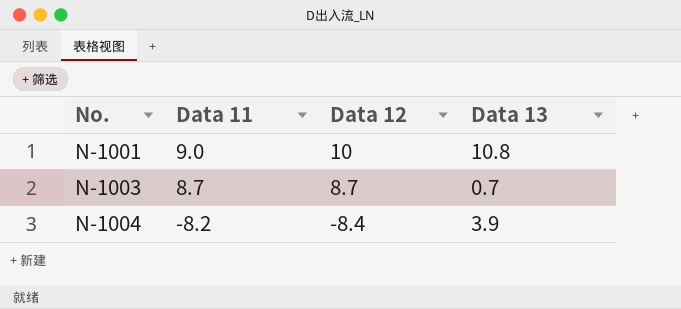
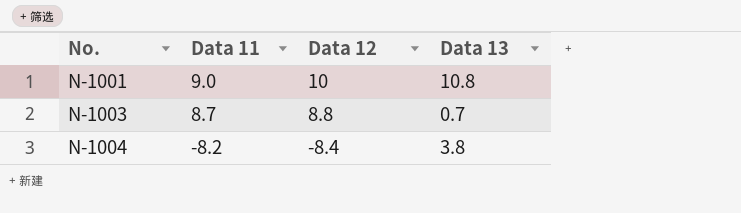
N-1003 | Data 12: 8.7 -> 8.8
N-1004 | Data 13: 3.9 -> 3.8

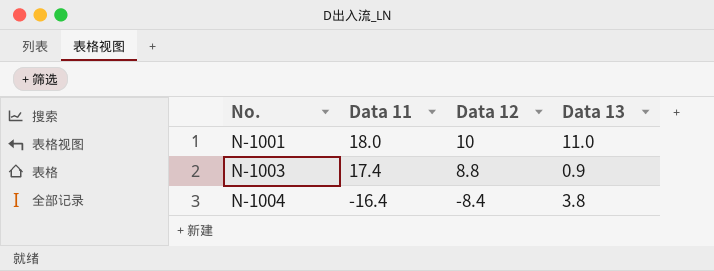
N-1001 | Data 11: 9.0 -> 18.0
N-1001 | Data 13: 10.8 -> 11.0
N-1003 | Data 11: 8.7 -> 17.4
N-1003 | Data 13: 0.7 -> 0.9
N-1004 | Data 11: -8.2 -> -16.4

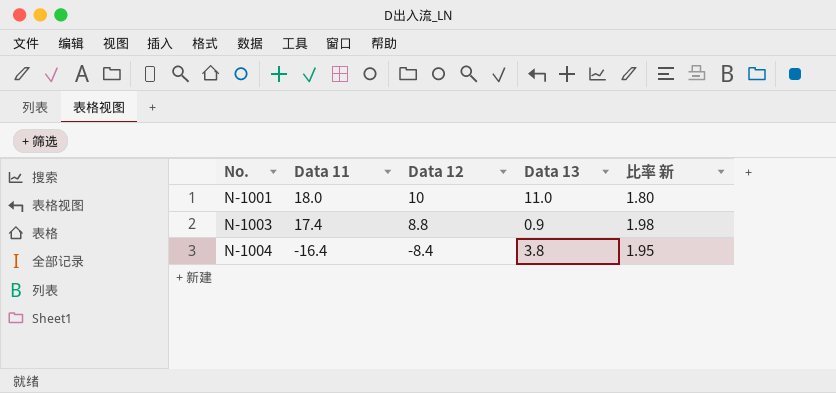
column 比率 新 | formula: none -> [Data 11] / [Data 12]

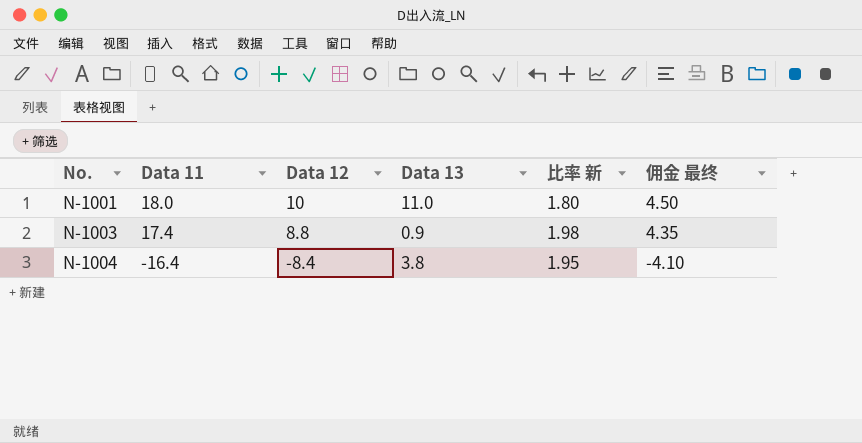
column 佣金 最终 | formula: none -> [Data 11] * 0.25

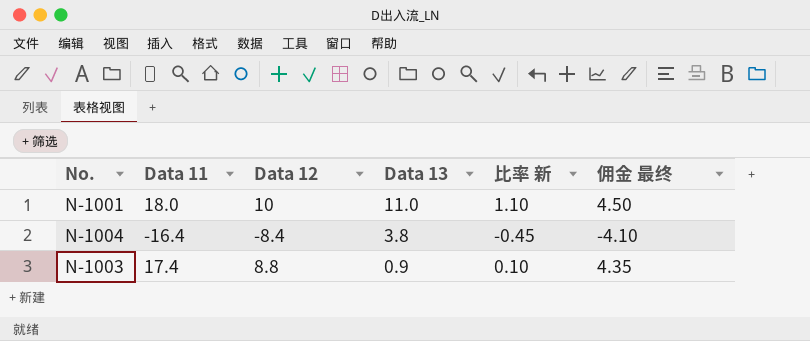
row order: No. ascending -> Data 13 descending
column 比率 新 | formula: [Data 11] / [Data 12] -> [Data 13] / [Data 12]

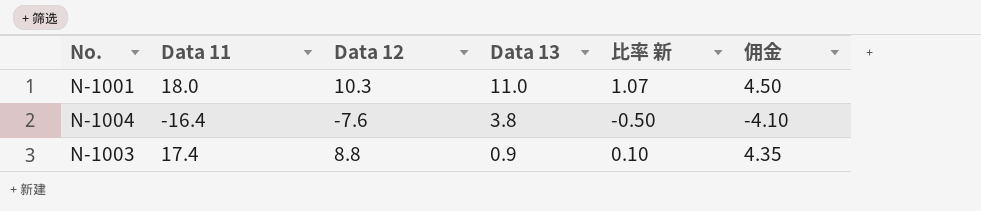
column name: 佣金 最终 -> 佣金
N-1001 | Data 12: 10 -> 10.3
N-1001 | 比率 新: 1.10 -> 1.07
N-1004 | Data 12: -8.4 -> -7.6
N-1004 | 比率 新: -0.45 -> -0.50

